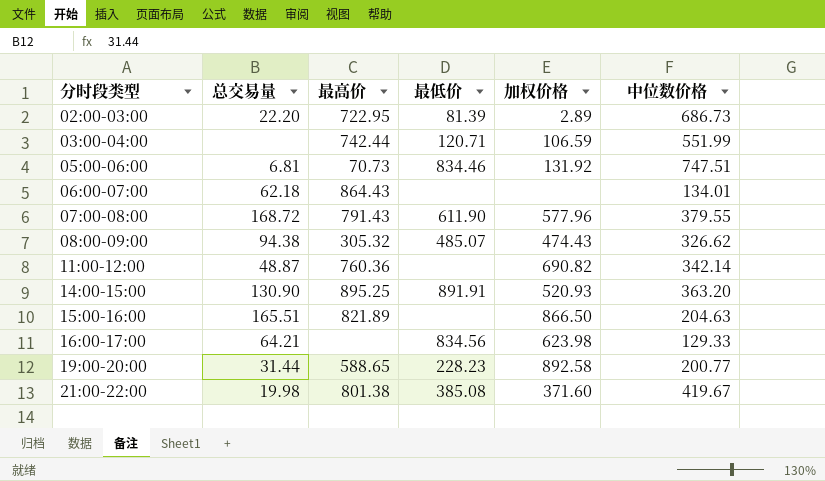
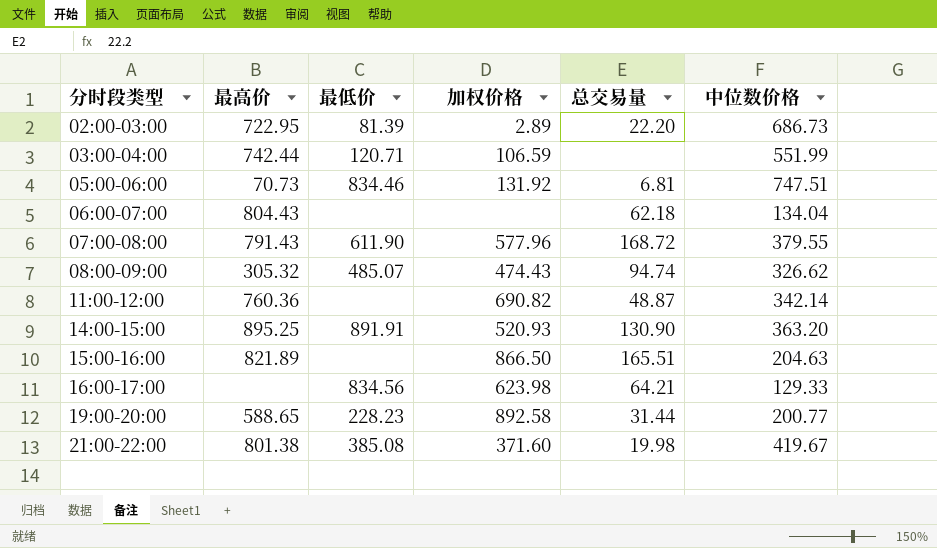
column 总交易量 | position: 2 -> 5
06:00-07:00 | 最高价: 864.43 -> 804.43
06:00-07:00 | 中位数价格: 134.01 -> 134.04
08:00-09:00 | 总交易量: 94.38 -> 94.74

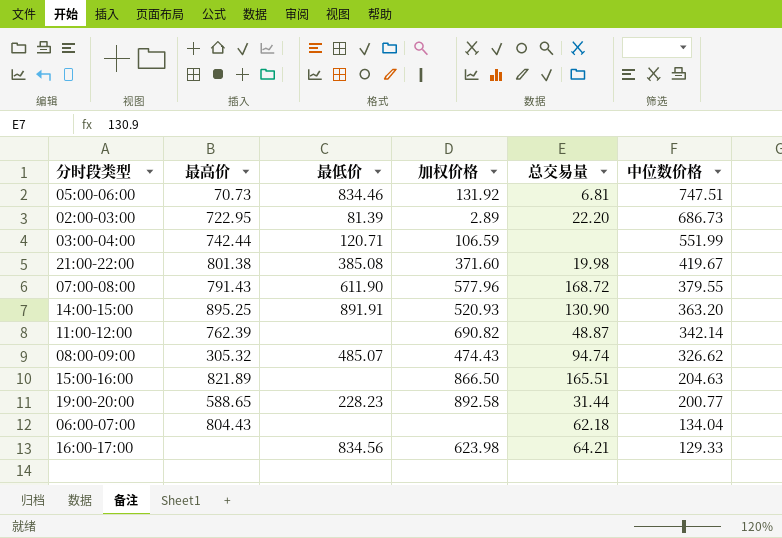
row order: 分时段类型 ascending -> 中位数价格 descending
11:00-12:00 | 最高价: 760.36 -> 762.39

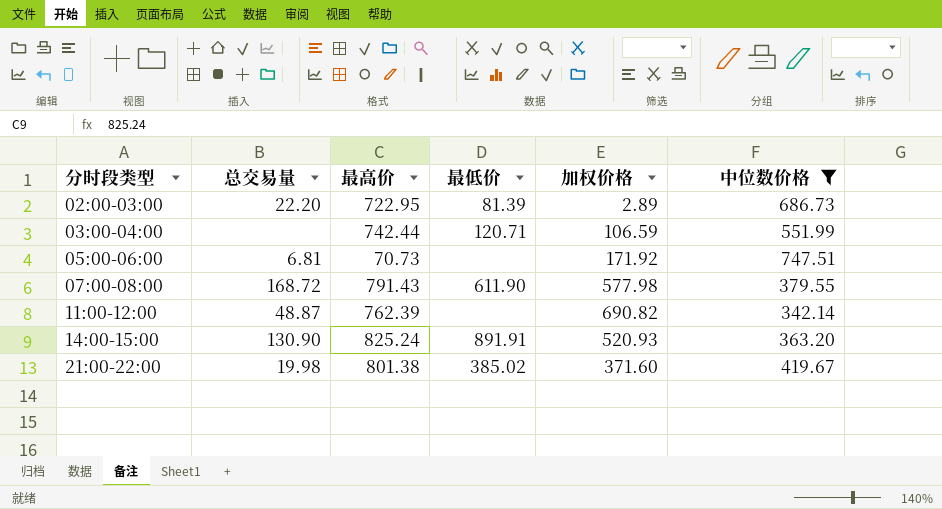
filter: none -> 中位数价格 >= 342.14
row order: 中位数价格 descending -> 分时段类型 ascending
column 总交易量 | position: 5 -> 2
05:00-06:00 | 最低价: 834.46 -> none
05:00-06:00 | 加权价格: 131.92 -> 171.92
07:00-08:00 | 加权价格: 577.96 -> 577.98
14:00-15:00 | 最高价: 895.25 -> 825.24
21:00-22:00 | 最低价: 385.08 -> 385.02

